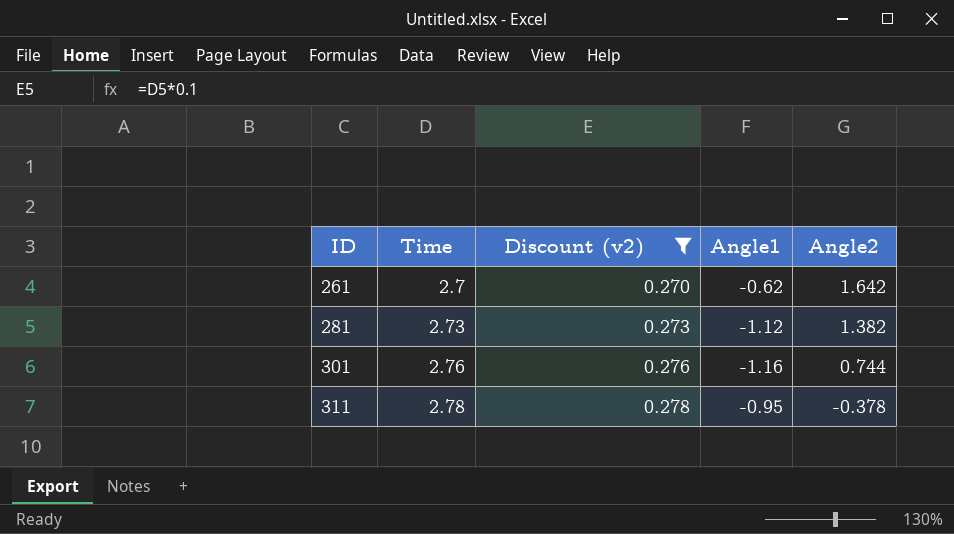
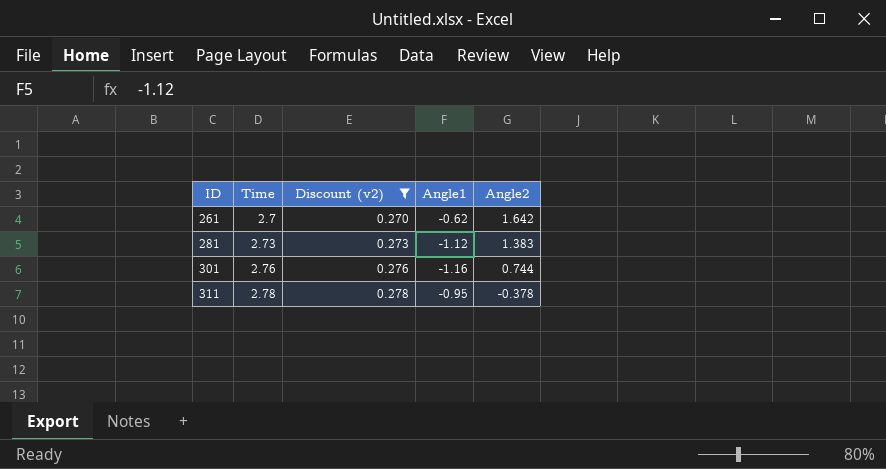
281 | Angle2: 1.382 -> 1.383

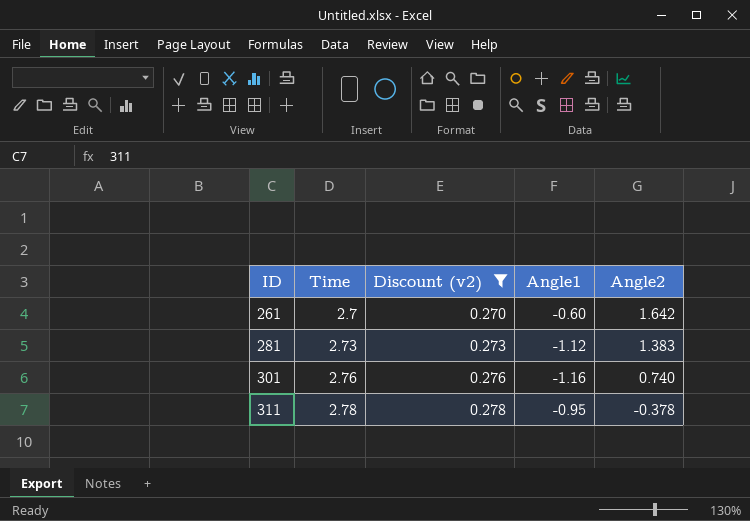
261 | Angle1: -0.62 -> -0.60
301 | Angle2: 0.744 -> 0.740

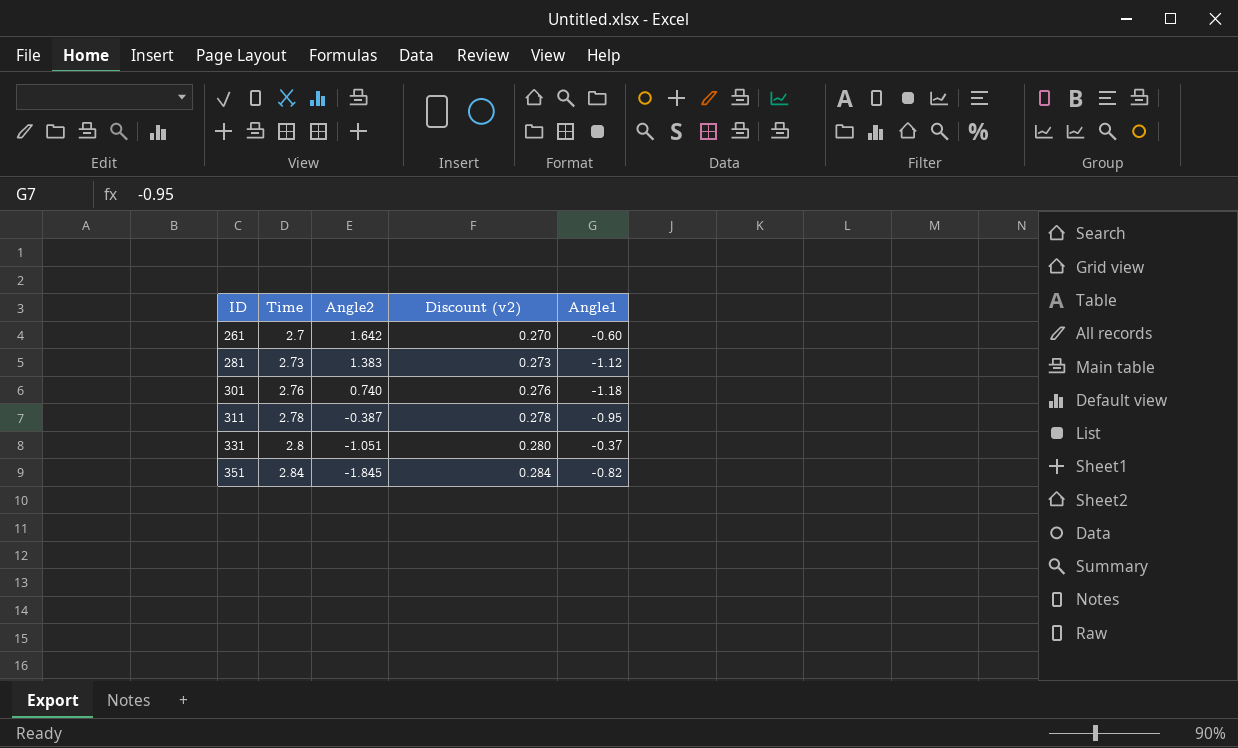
filter: Discount (v2) <= 0.278 -> none
column Angle2 | position: 5 -> 3
301 | Angle1: -1.16 -> -1.18
311 | Angle2: -0.378 -> -0.387

